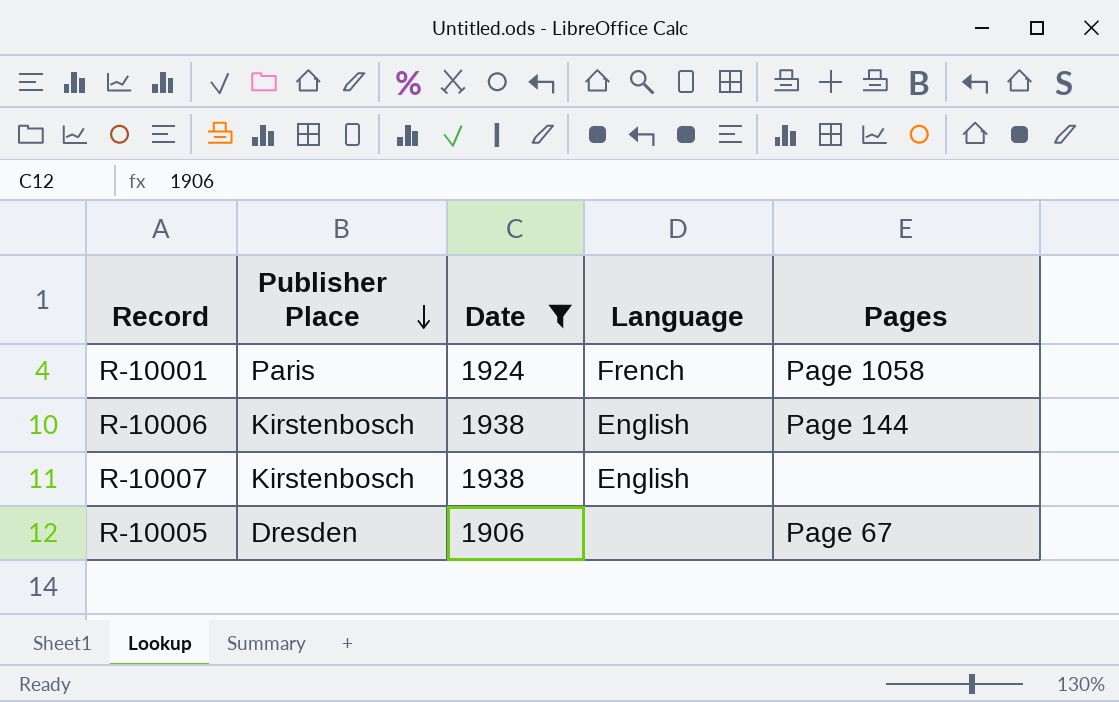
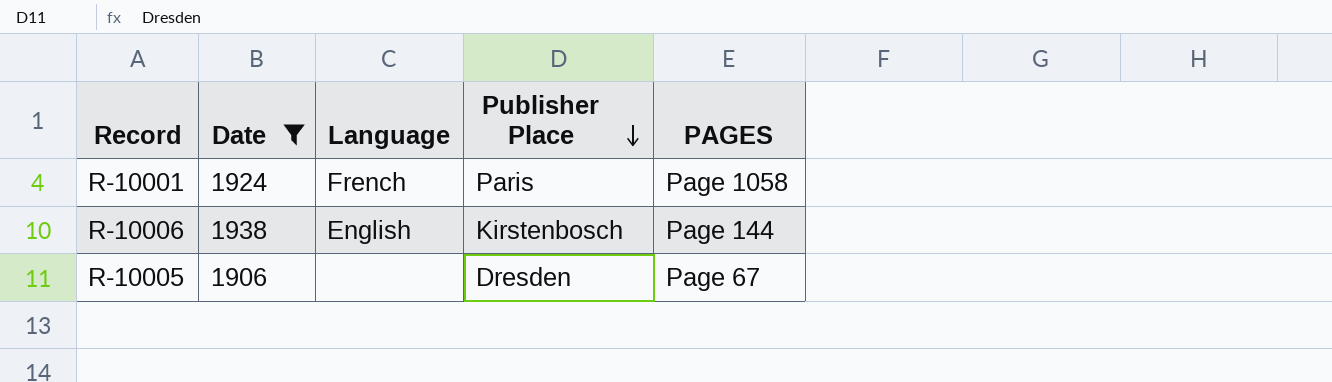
column Publisher Place | position: 2 -> 4
column name: Pages -> PAGES
row R-10007: Kirstenbosch | 1938 | English | none -> none

